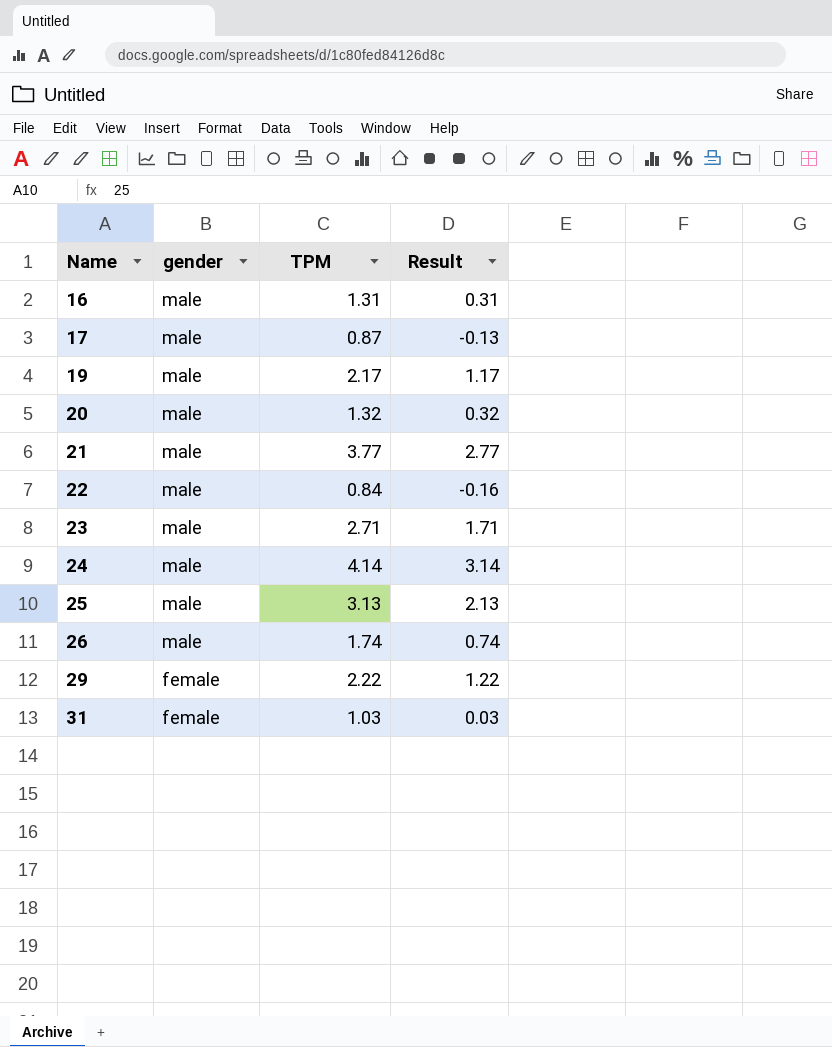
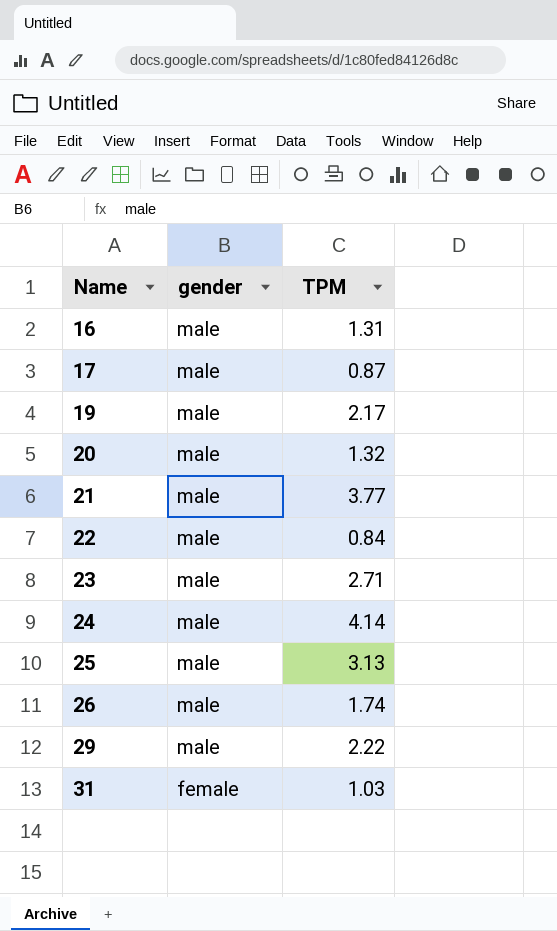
column Result | formula: [TPM] - 1 -> none
29 | gender: female -> male

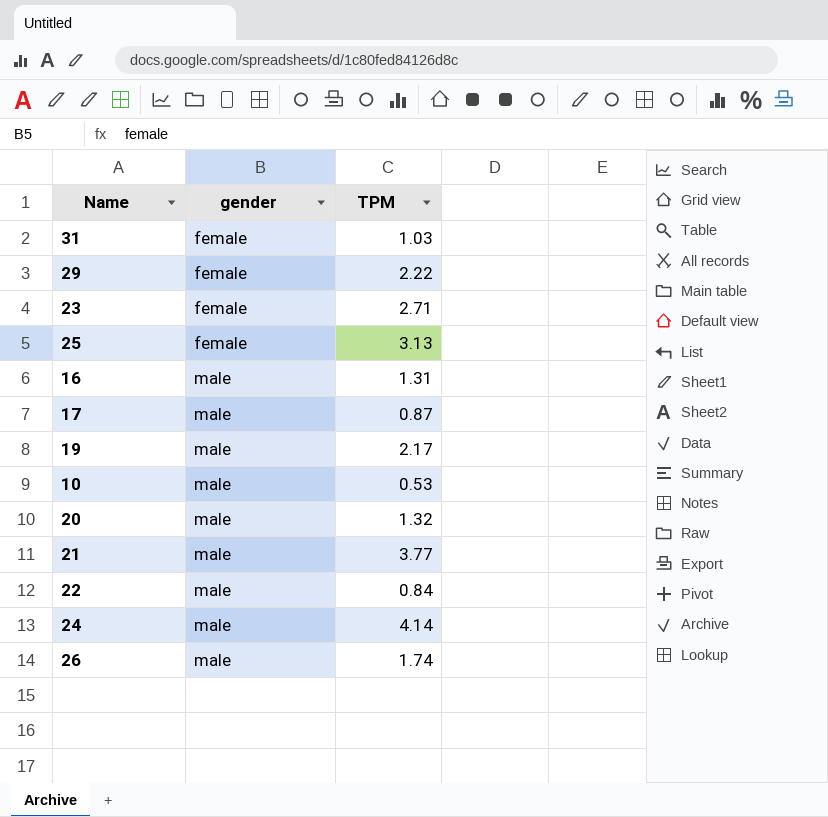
row order: Name ascending -> gender ascending
29 | gender: male -> female
23 | gender: male -> female
25 | gender: male -> female
row 10: none -> male | 0.53

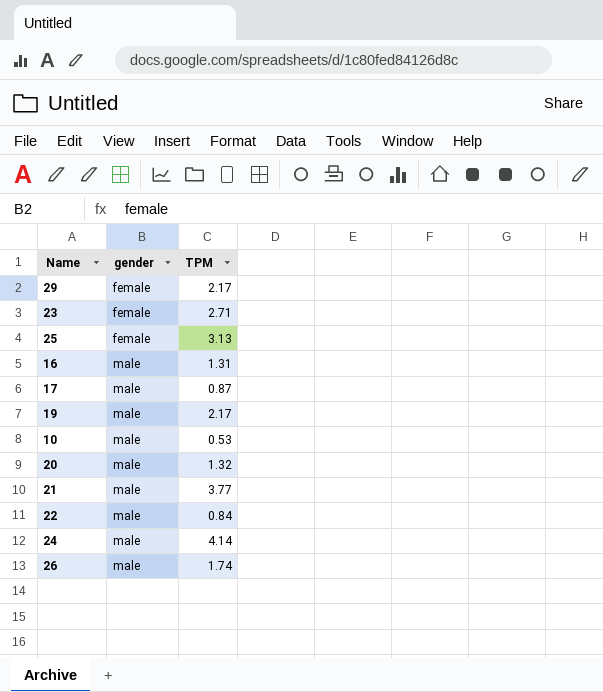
row 31: female | 1.03 -> none
29 | TPM: 2.22 -> 2.17

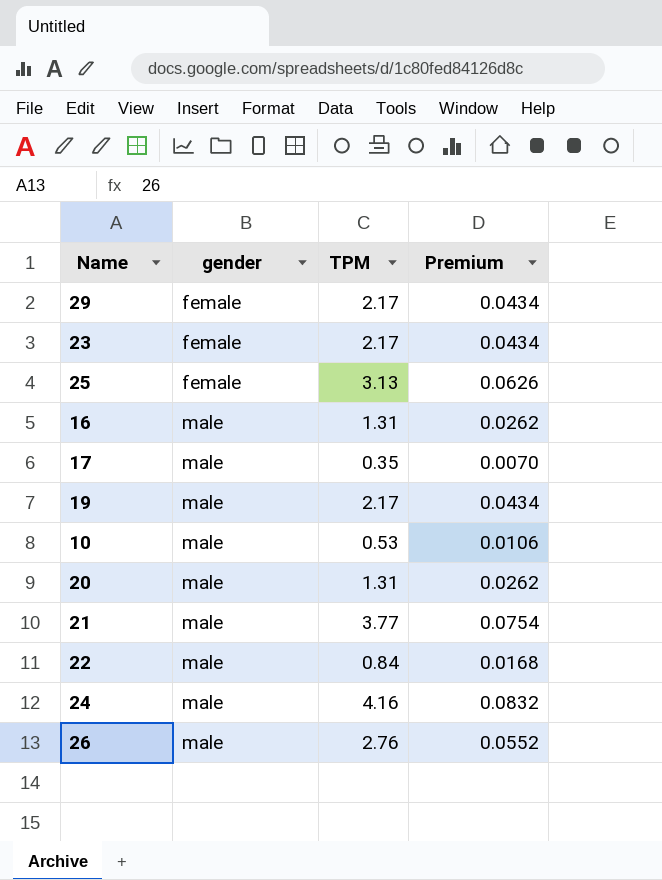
column Premium | formula: none -> [TPM] * 0.02
23 | TPM: 2.71 -> 2.17
17 | TPM: 0.87 -> 0.35
20 | TPM: 1.32 -> 1.31
24 | TPM: 4.14 -> 4.16
26 | TPM: 1.74 -> 2.76

